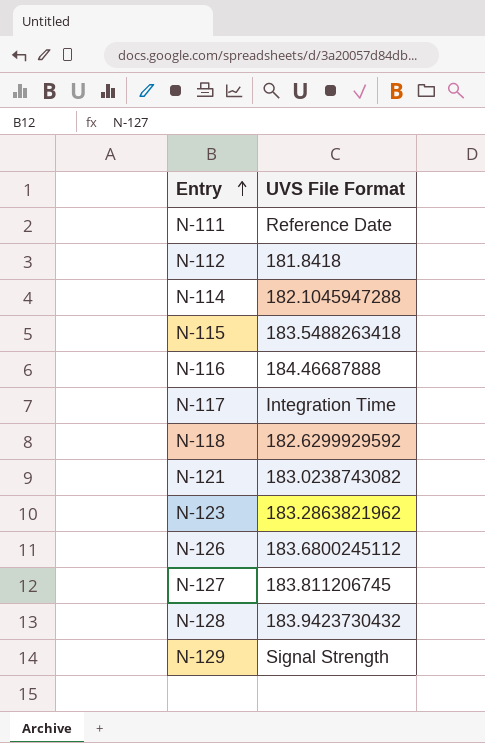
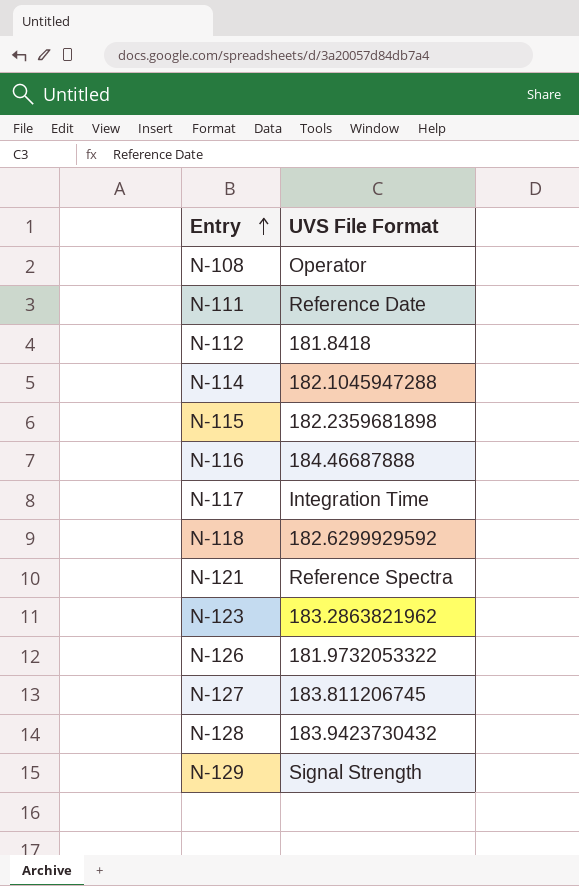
row N-108: none -> Operator
N-115 | UVS File Format: 183.5488263418 -> 182.2359681898
N-121 | UVS File Format: 183.0238743082 -> Reference Spectra
N-126 | UVS File Format: 183.6800245112 -> 181.9732053322

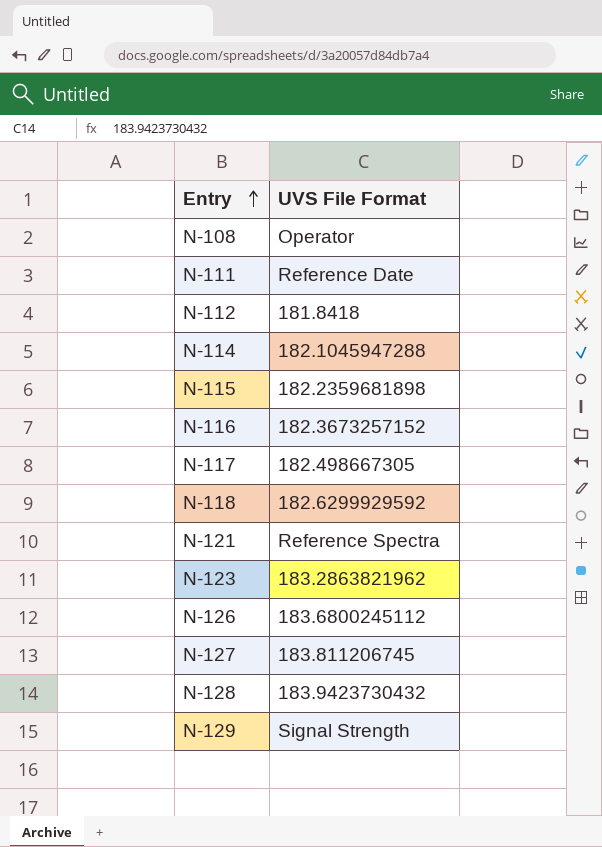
N-116 | UVS File Format: 184.46687888 -> 182.3673257152
N-117 | UVS File Format: Integration Time -> 182.498667305
N-126 | UVS File Format: 181.9732053322 -> 183.6800245112

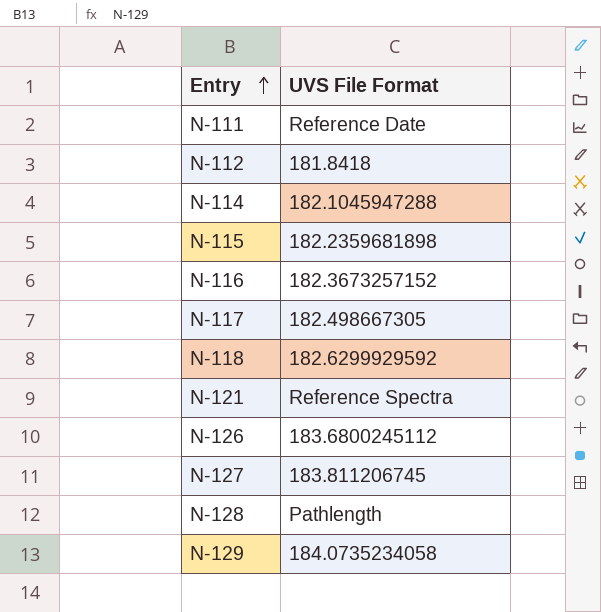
row N-108: Operator -> none
row N-123: 183.2863821962 -> none
N-128 | UVS File Format: 183.9423730432 -> Pathlength
N-129 | UVS File Format: Signal Strength -> 184.0735234058

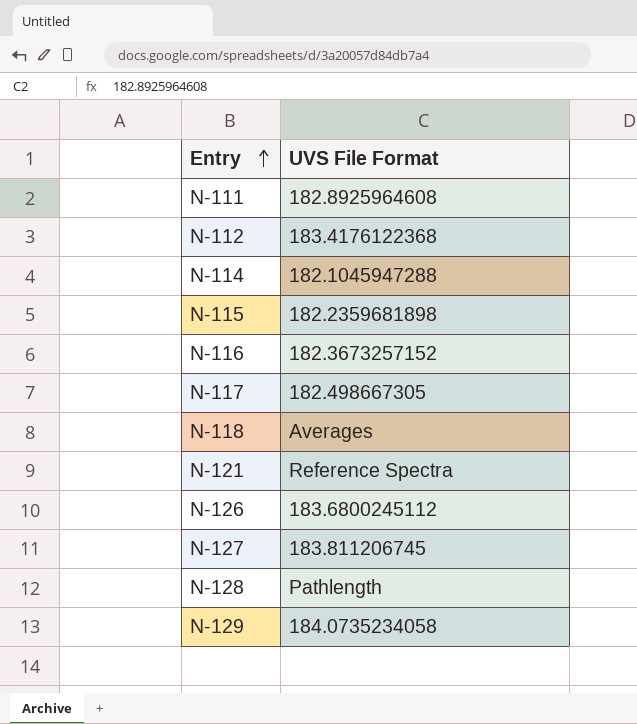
N-111 | UVS File Format: Reference Date -> 182.8925964608
N-112 | UVS File Format: 181.8418 -> 183.4176122368
N-118 | UVS File Format: 182.6299929592 -> Averages

